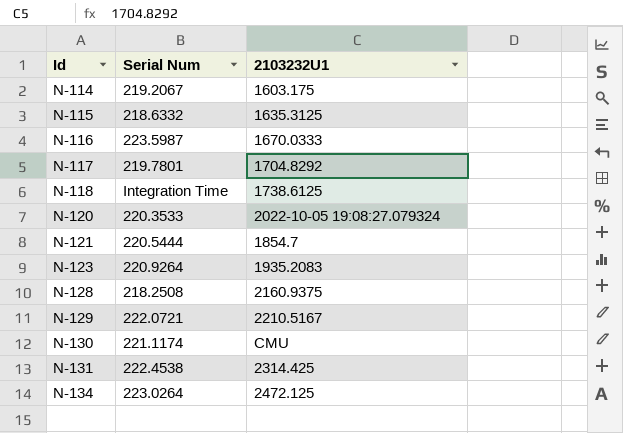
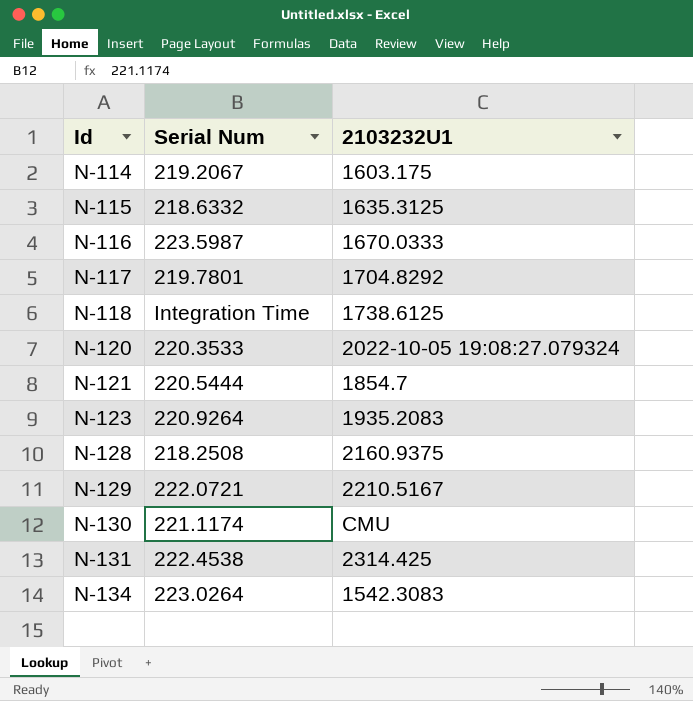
N-134 | 2103232U1: 2472.125 -> 1542.3083

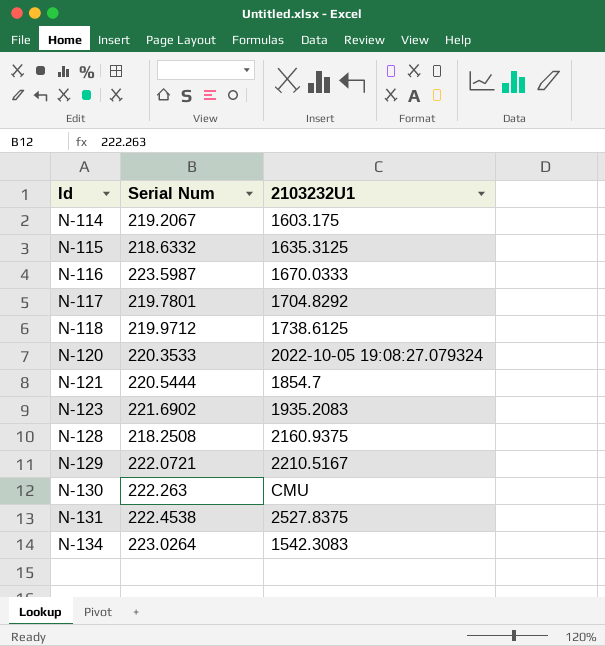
N-118 | Serial Num: Integration Time -> 219.9712
N-123 | Serial Num: 220.9264 -> 221.6902
N-130 | Serial Num: 221.1174 -> 222.263
N-131 | 2103232U1: 2314.425 -> 2527.8375

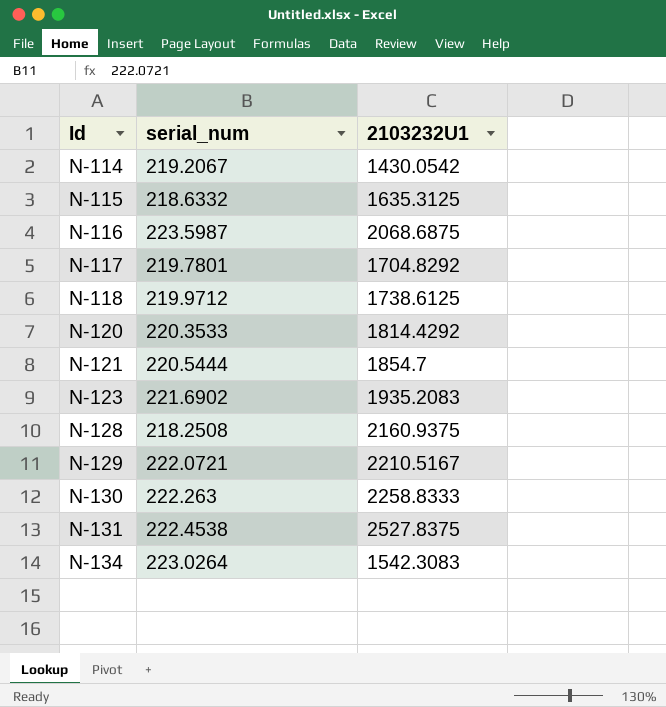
column name: Serial Num -> serial_num
N-114 | 2103232U1: 1603.175 -> 1430.0542
N-116 | 2103232U1: 1670.0333 -> 2068.6875
N-120 | 2103232U1: 2022-10-05 19:08:27.079324 -> 1814.4292
N-130 | 2103232U1: CMU -> 2258.8333

